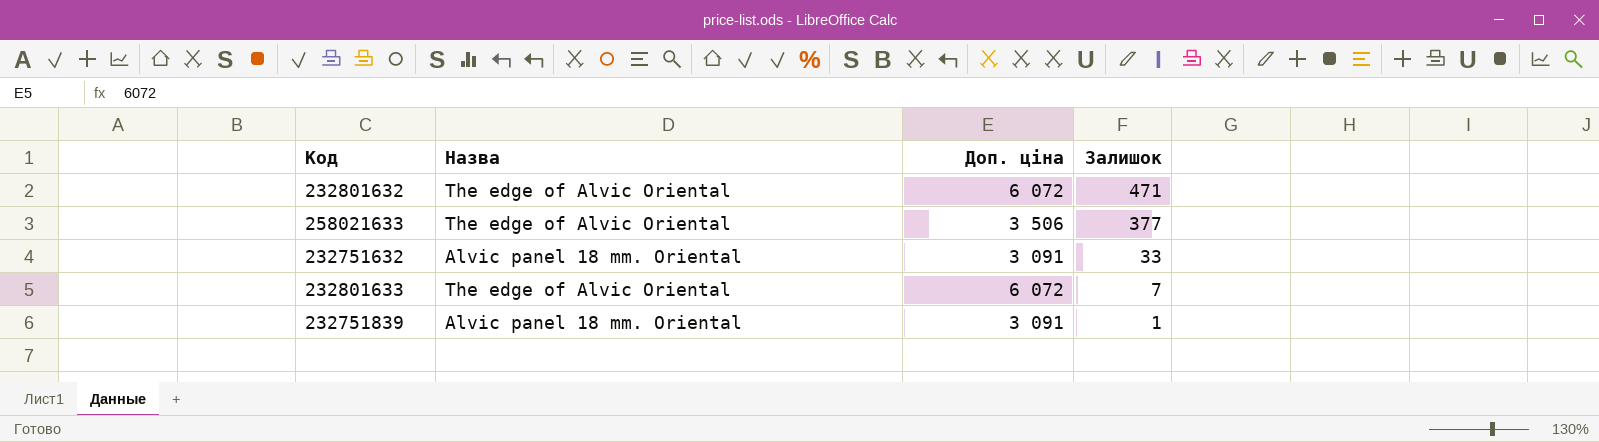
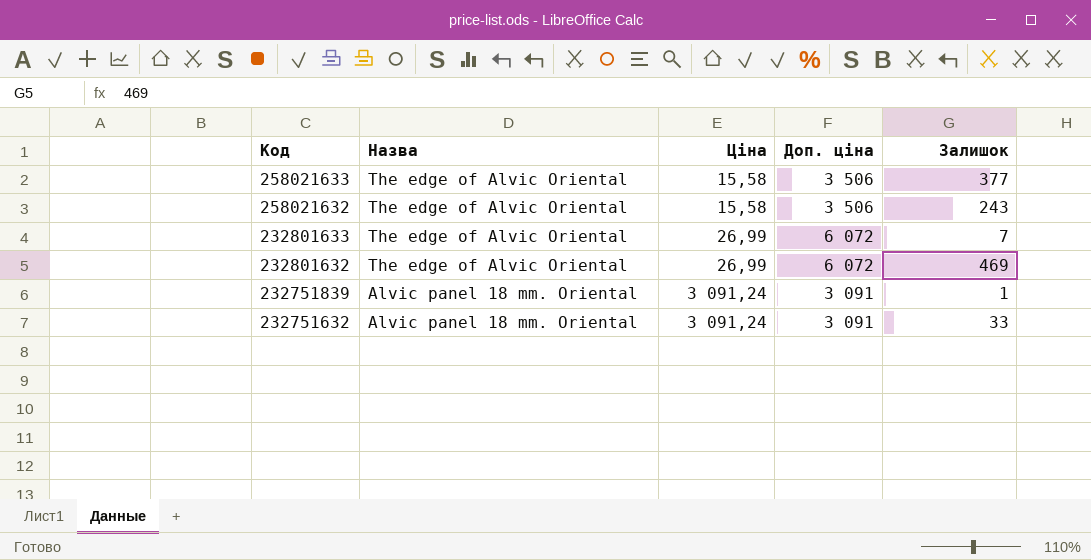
row order: Залишок descending -> Код descending
column Ціна | position: none -> 3
row 258021632: none -> The edge of Alvic Oriental | 15,58 | 3 506 | 243
232801632 | Залишок: 471 -> 469

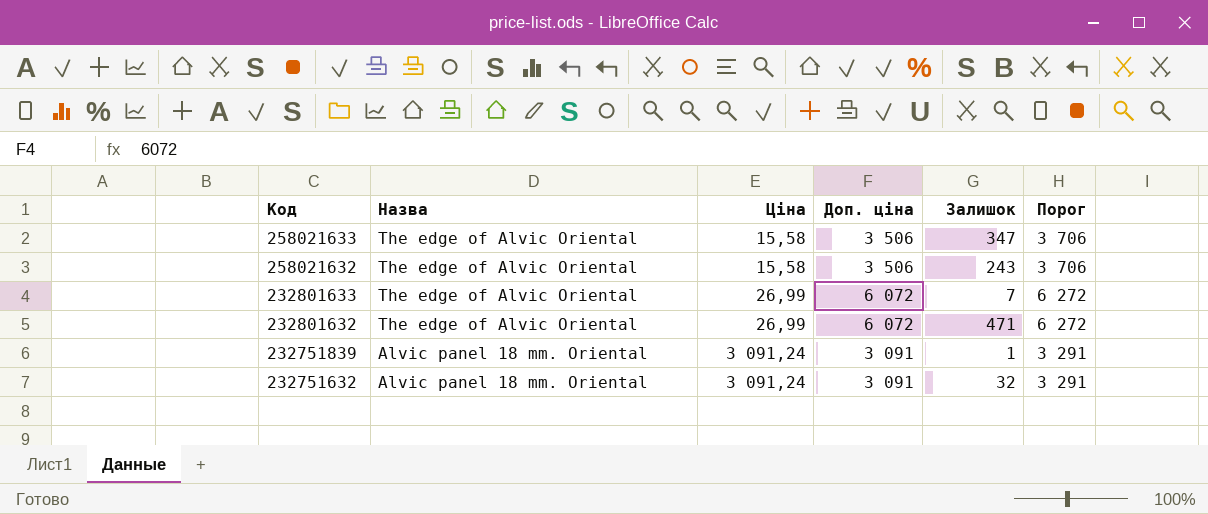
column Порог | formula: none -> [Доп. ціна] + 200
258021633 | Залишок: 377 -> 347
232801632 | Залишок: 469 -> 471
232751632 | Залишок: 33 -> 32

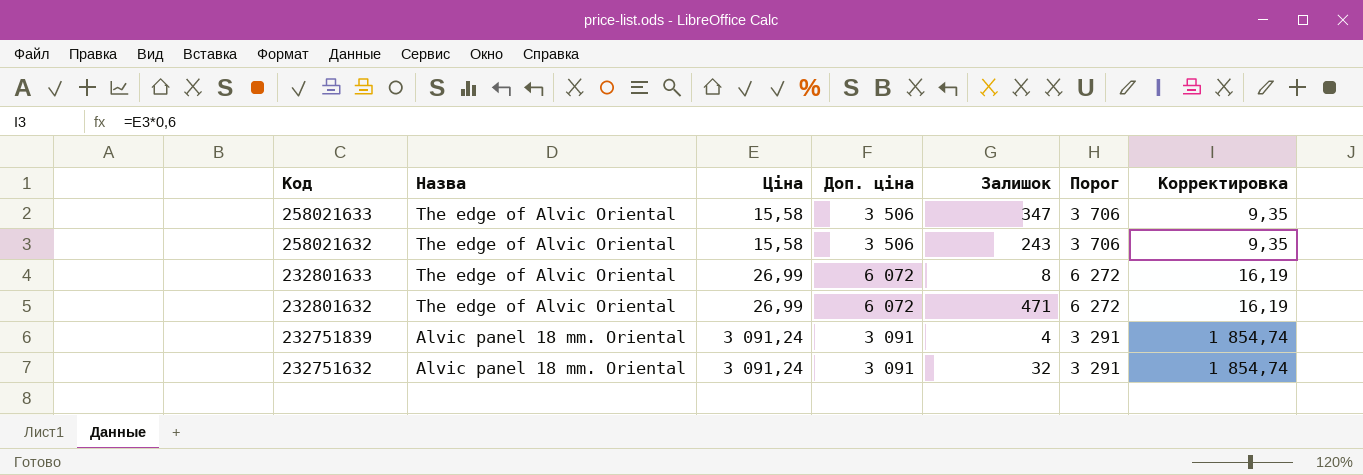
column Корректировка | formula: none -> [Ціна] * 0,6
232801633 | Залишок: 7 -> 8
232751839 | Залишок: 1 -> 4

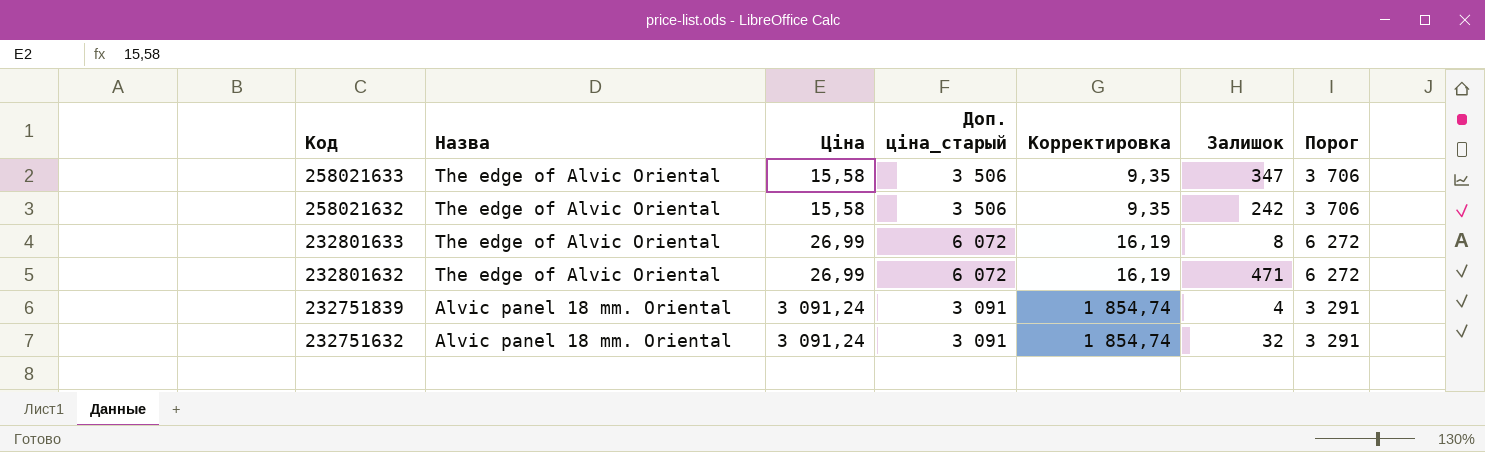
column name: Доп. ціна -> Доп. ціна_старый
column Корректировка | position: 7 -> 5
258021632 | Залишок: 243 -> 242

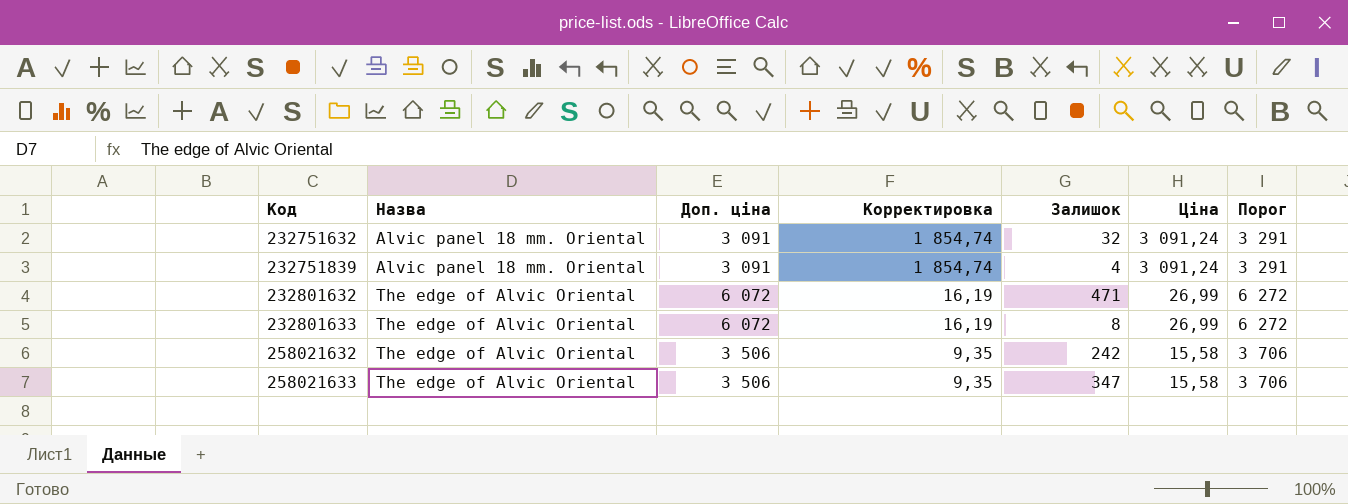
row order: Код descending -> Код ascending
column name: Доп. ціна_старый -> Доп. ціна
column Ціна | position: 3 -> 6

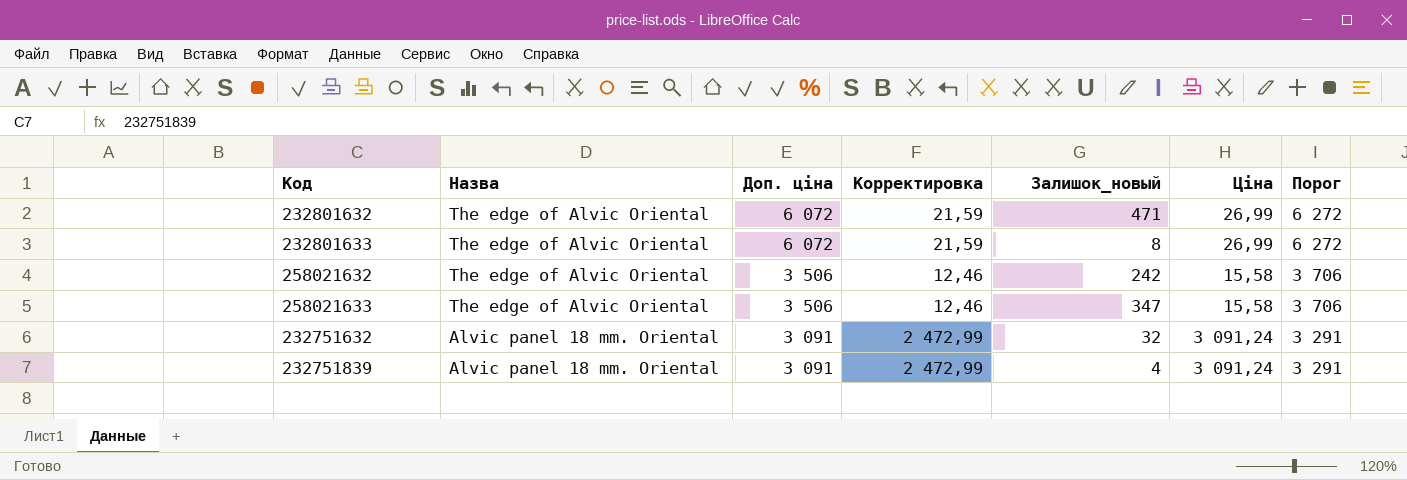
row order: Код ascending -> Назва descending
column Корректировка | formula: [Ціна] * 0,6 -> [Ціна] * 0,8
column name: Залишок -> Залишок_новый

